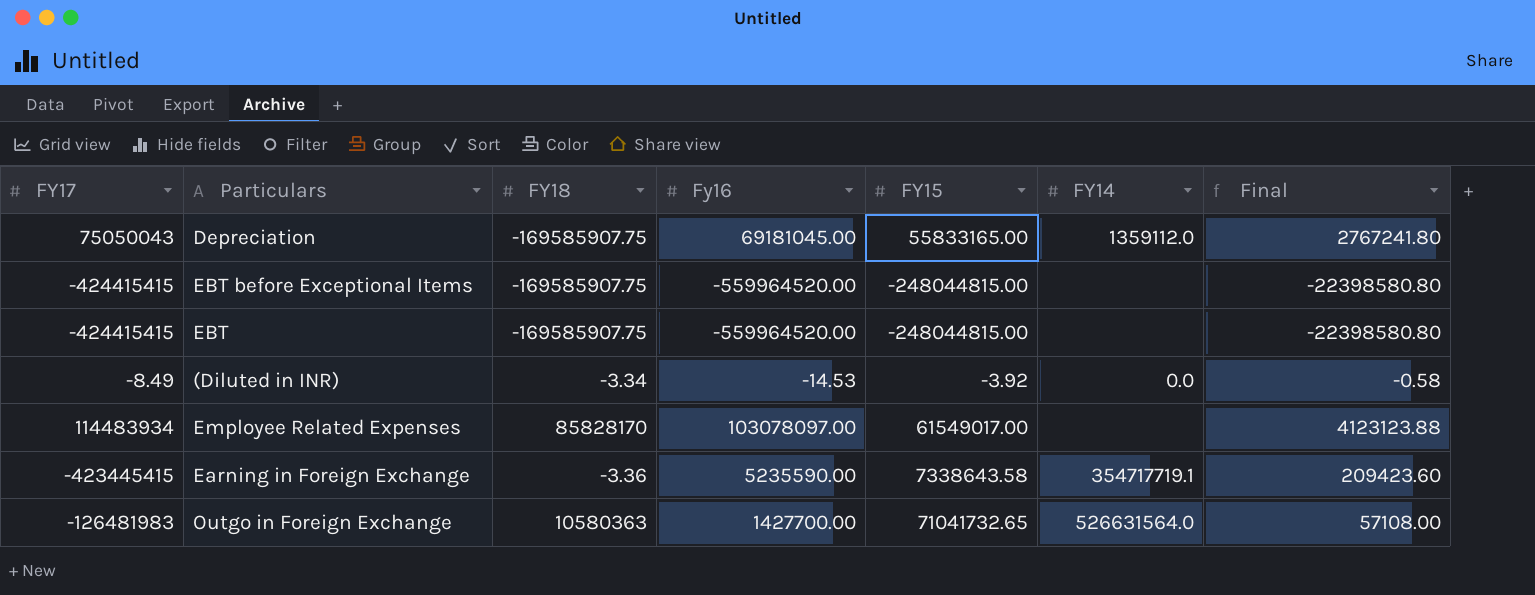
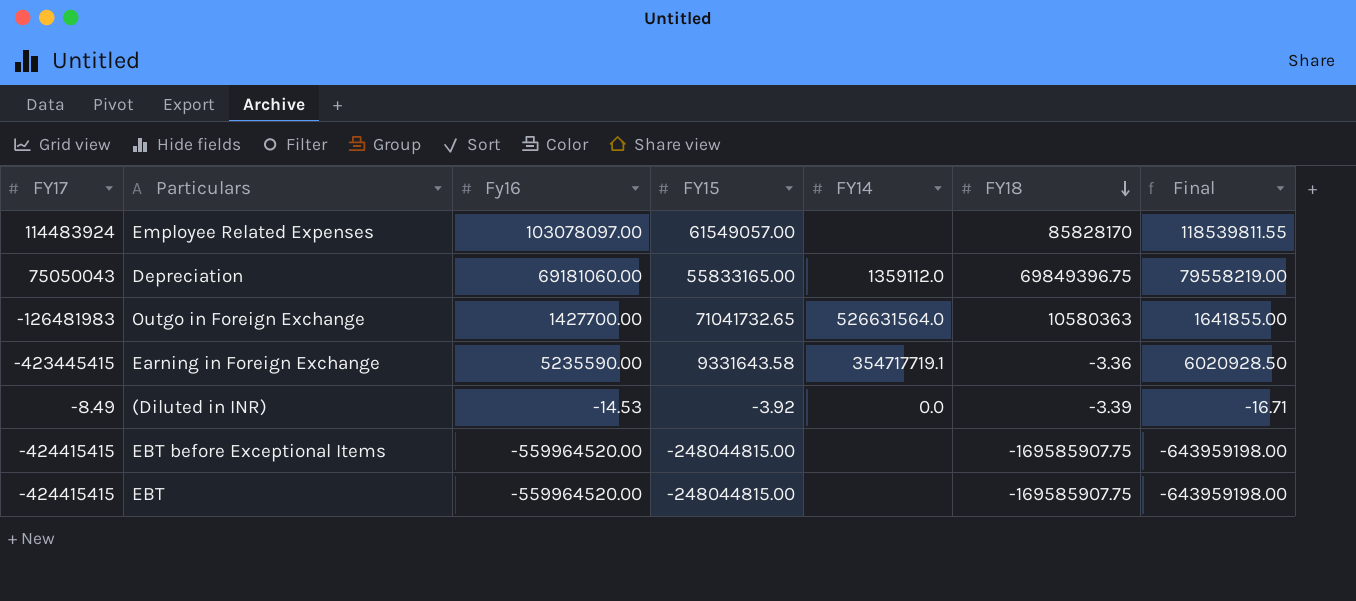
row order: none -> FY18 descending
column FY18 | position: 3 -> 6
column Final | formula: [Fy16] * 0.04 -> [Fy16] * 1.15
Employee Related Expenses | FY17: 114483934 -> 114483924
Employee Related Expenses | FY15: 61549017.00 -> 61549057.00
Depreciation | Fy16: 69181045.00 -> 69181060.00
Depreciation | FY18: -169585907.75 -> 69849396.75
Earning in Foreign Exchange | FY15: 7338643.58 -> 9331643.58
(Diluted in INR) | FY18: -3.34 -> -3.39

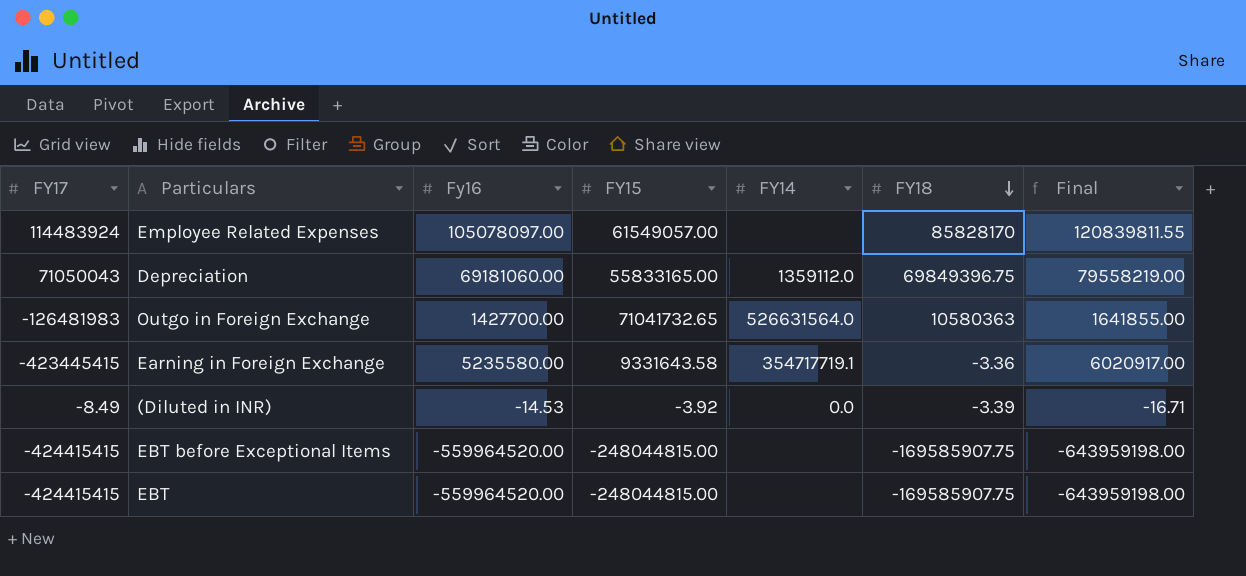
Employee Related Expenses | Fy16: 103078097.00 -> 105078097.00
Employee Related Expenses | Final: 118539811.55 -> 120839811.55
Depreciation | FY17: 75050043 -> 71050043
Earning in Foreign Exchange | Fy16: 5235590.00 -> 5235580.00
Earning in Foreign Exchange | Final: 6020928.50 -> 6020917.00

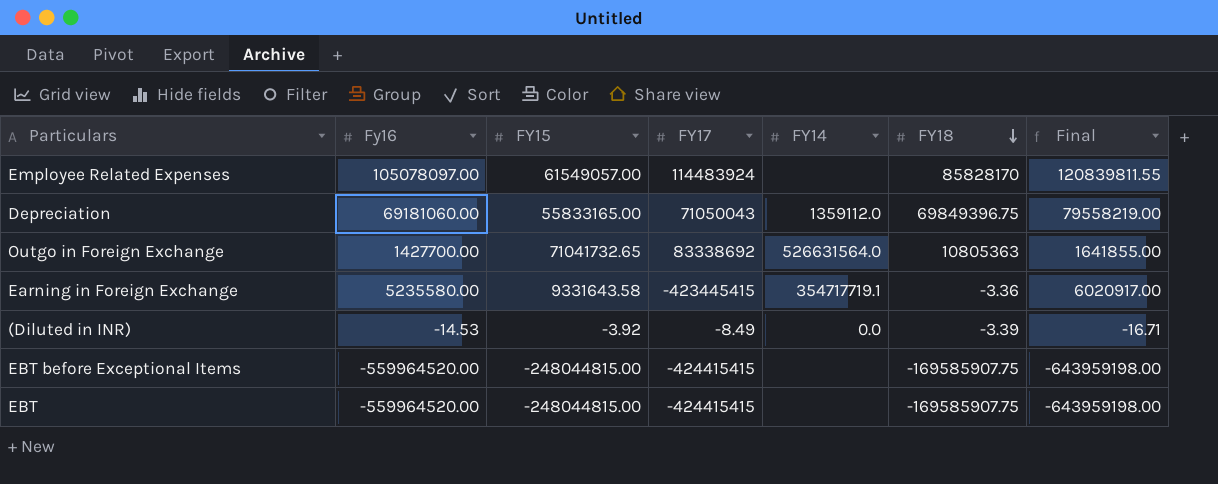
column FY17 | position: 1 -> 4
Outgo in Foreign Exchange | FY17: -126481983 -> 83338692
Outgo in Foreign Exchange | FY18: 10580363 -> 10805363

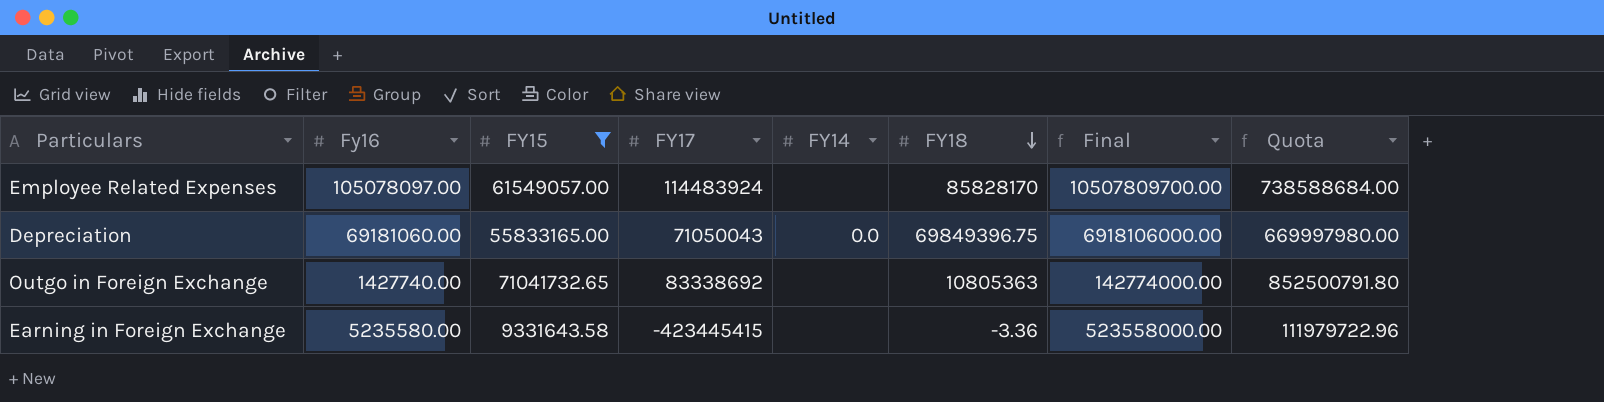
filter: none -> FY15 >= 9331643.58
column Final | formula: [Fy16] * 1.15 -> [Fy16] * 100
column Quota | formula: none -> [FY15] * 12
Depreciation | FY14: 1359112.0 -> 0.0
Outgo in Foreign Exchange | Fy16: 1427700.00 -> 1427740.00
Outgo in Foreign Exchange | FY14: 526631564.0 -> none
Earning in Foreign Exchange | FY14: 354717719.1 -> none

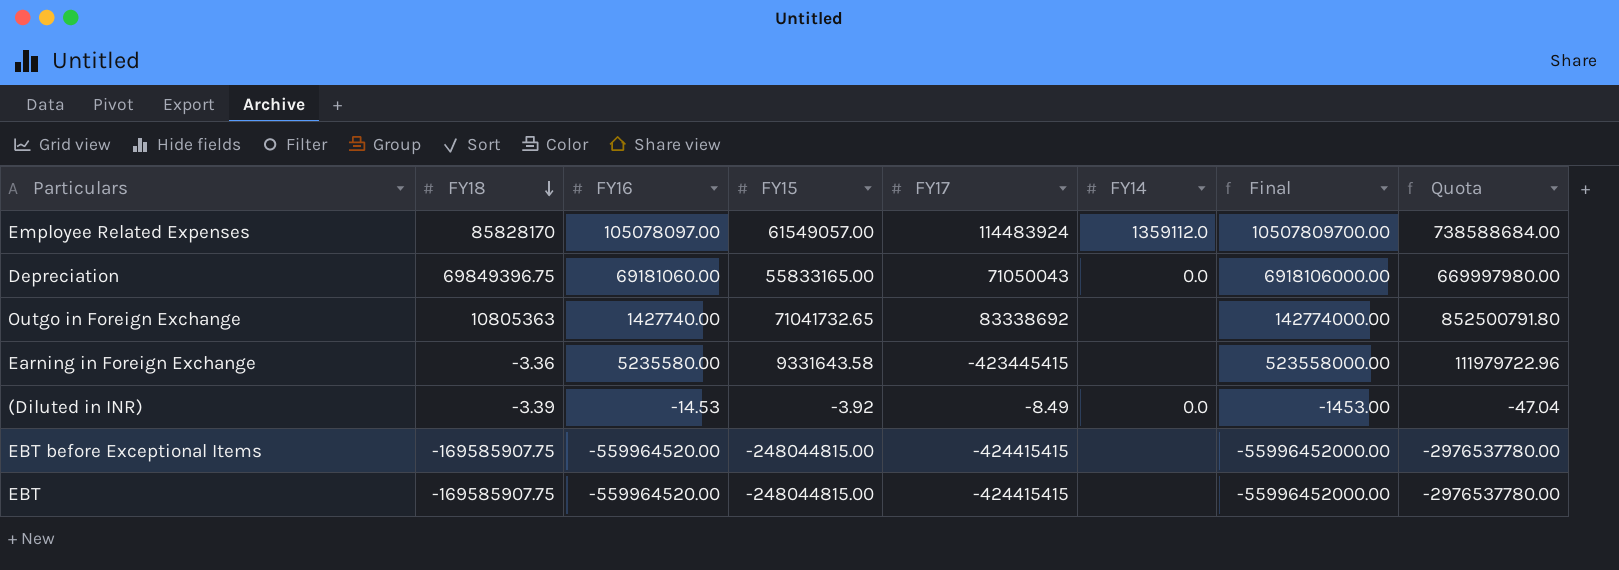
filter: FY15 >= 9331643.58 -> none
column FY18 | position: 6 -> 2
column name: Fy16 -> FY16
Employee Related Expenses | FY14: none -> 1359112.0

